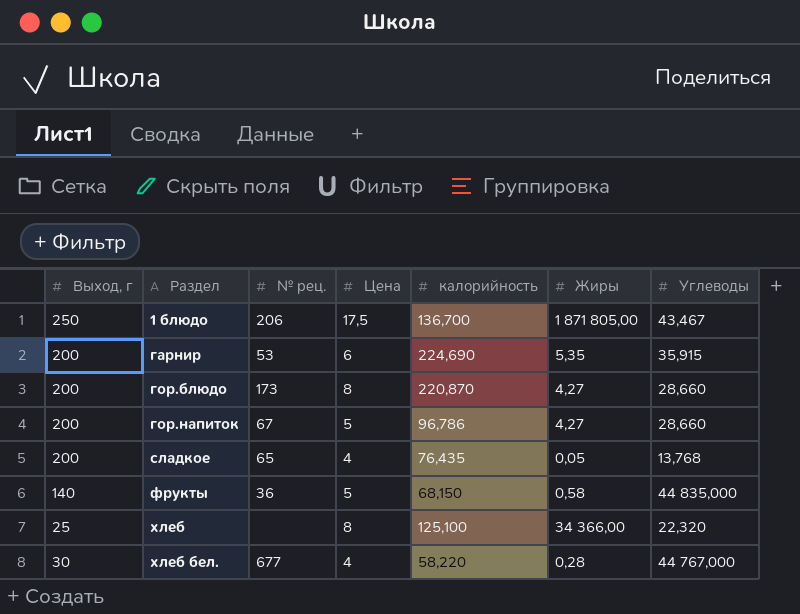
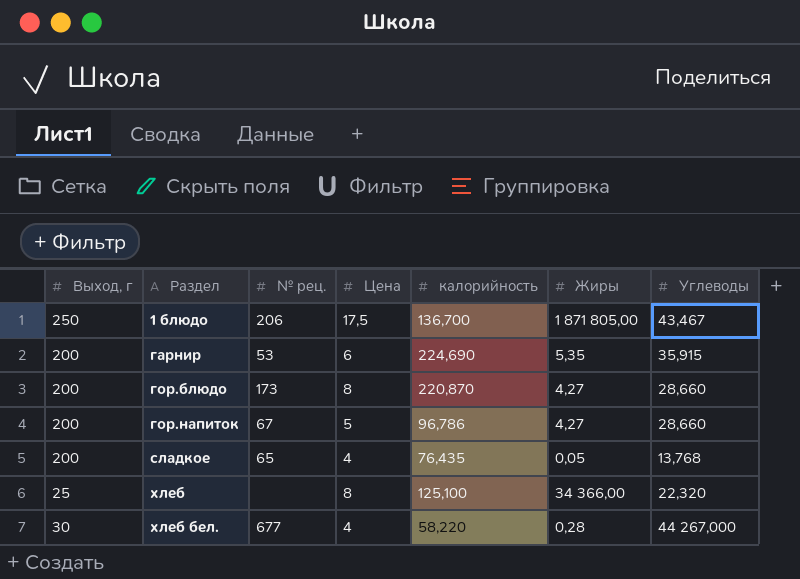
row фрукты: 140 | 36 | 5 | 68,150 | 0,58 | 44 835,000 -> none
хлеб бел. | Углеводы: 44 767,000 -> 44 267,000

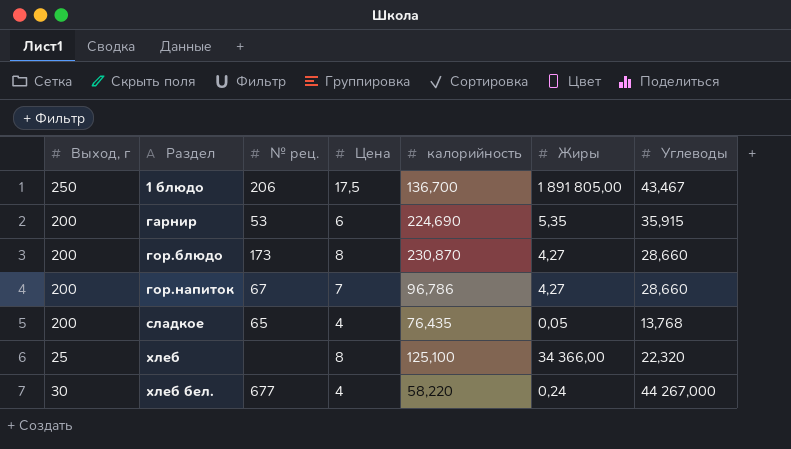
1 блюдо | Жиры: 1 871 805,00 -> 1 891 805,00
гор.блюдо | калорийность: 220,870 -> 230,870
гор.напиток | Цена: 5 -> 7
хлеб бел. | Жиры: 0,28 -> 0,24

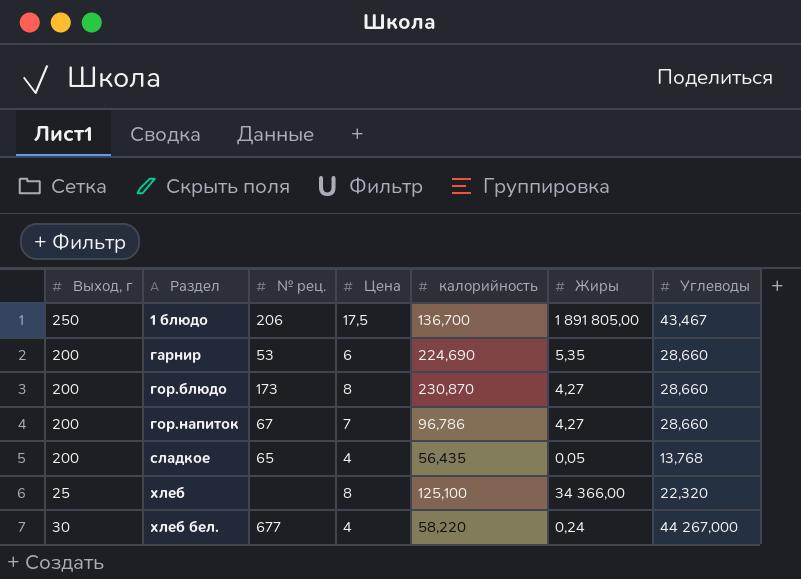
гарнир | Углеводы: 35,915 -> 28,660
сладкое | калорийность: 76,435 -> 56,435

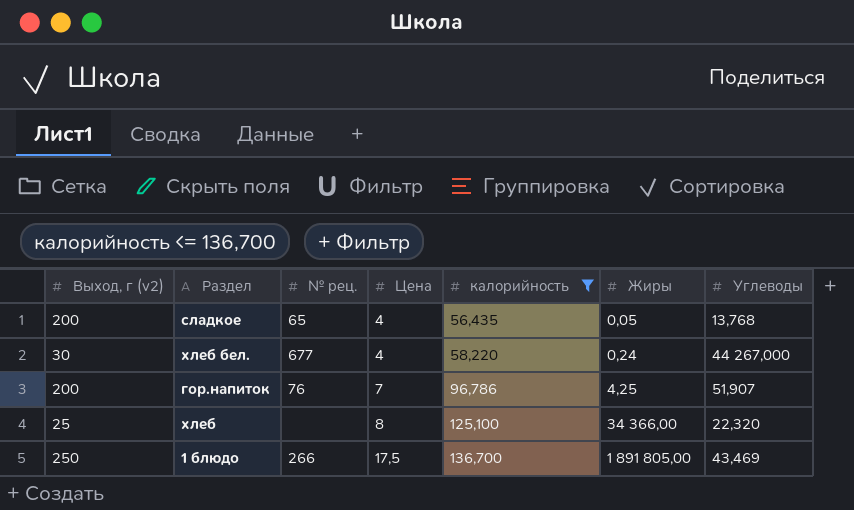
filter: none -> калорийность <= 136,700
row order: Раздел ascending -> Цена ascending
column name: Выход, г -> Выход, г (v2)
гор.напиток | № рец.: 67 -> 76
гор.напиток | Жиры: 4,27 -> 4,25
гор.напиток | Углеводы: 28,660 -> 51,907
1 блюдо | № рец.: 206 -> 266
1 блюдо | Углеводы: 43,467 -> 43,469

